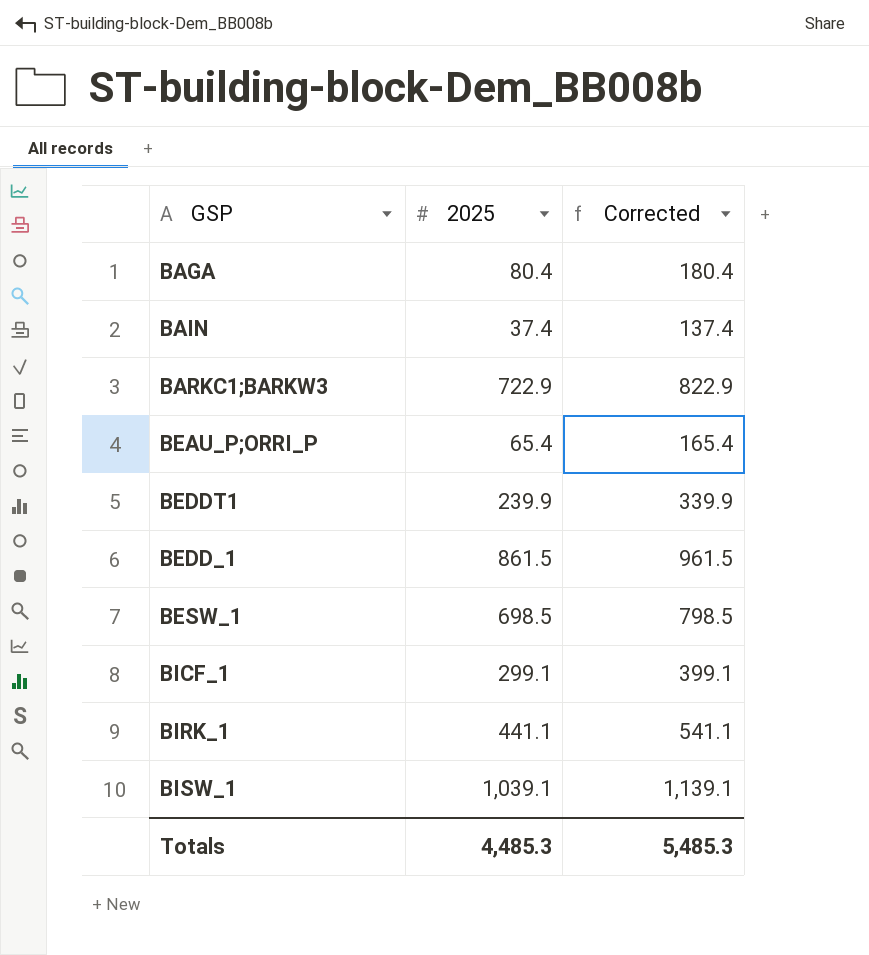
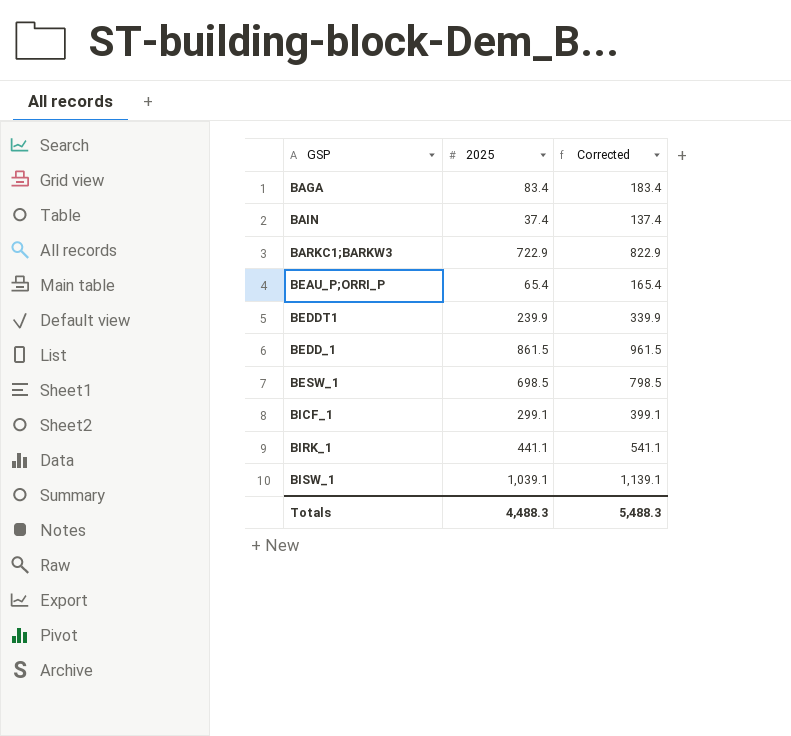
BAGA | 2025: 80.4 -> 83.4
BAGA | Corrected: 180.4 -> 183.4
Totals | 2025: 4,485.3 -> 4,488.3
Totals | Corrected: 5,485.3 -> 5,488.3

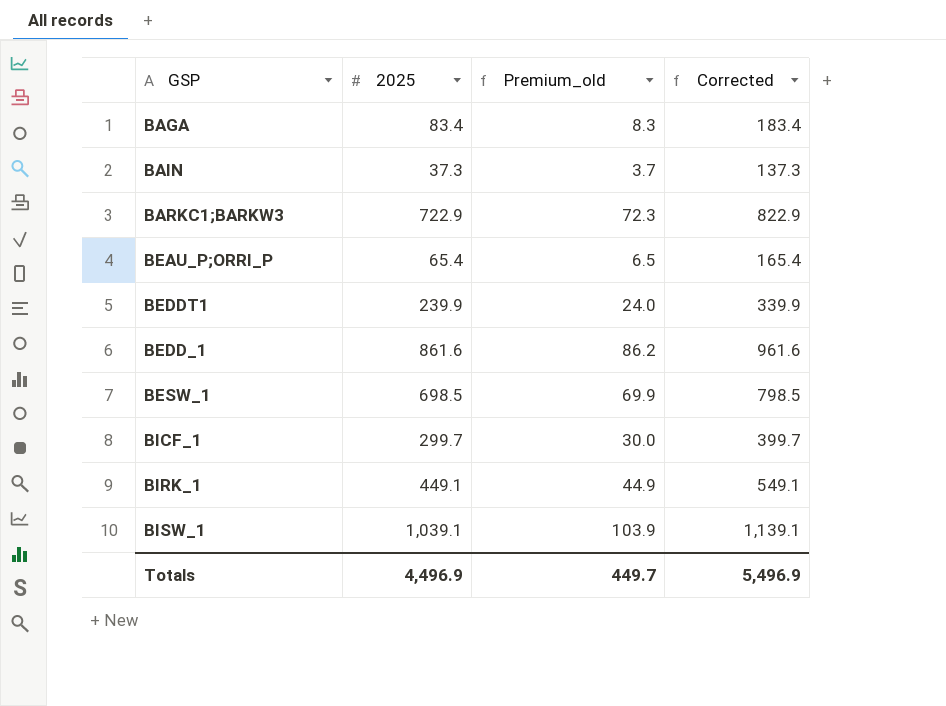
column Premium_old | formula: none -> [2025] * 0.1
BAIN | 2025: 37.4 -> 37.3
BAIN | Corrected: 137.4 -> 137.3
BEDD_1 | 2025: 861.5 -> 861.6
BEDD_1 | Corrected: 961.5 -> 961.6
BICF_1 | 2025: 299.1 -> 299.7
BICF_1 | Corrected: 399.1 -> 399.7
BIRK_1 | 2025: 441.1 -> 449.1
BIRK_1 | Corrected: 541.1 -> 549.1
Totals | 2025: 4,488.3 -> 4,496.9
Totals | Corrected: 5,488.3 -> 5,496.9

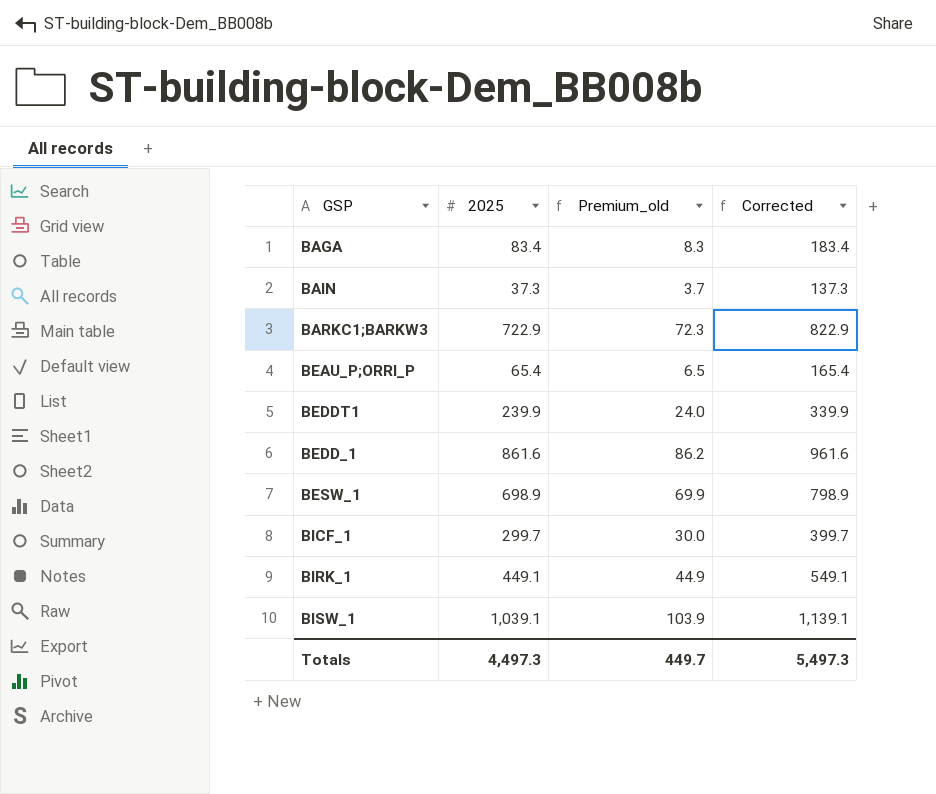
BESW_1 | 2025: 698.5 -> 698.9
BESW_1 | Corrected: 798.5 -> 798.9
Totals | 2025: 4,496.9 -> 4,497.3
Totals | Corrected: 5,496.9 -> 5,497.3

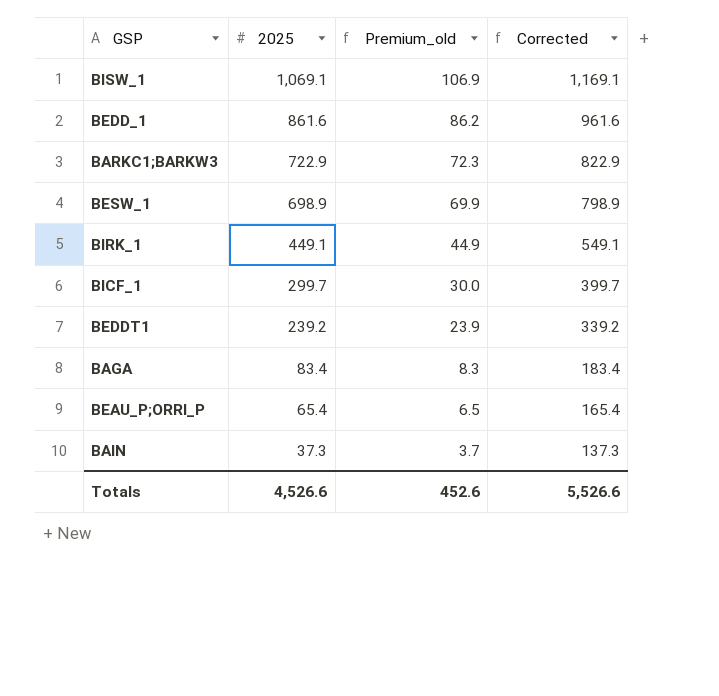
row order: none -> 2025 descending
BISW_1 | 2025: 1,039.1 -> 1,069.1
BISW_1 | Premium_old: 103.9 -> 106.9
BISW_1 | Corrected: 1,139.1 -> 1,169.1
BEDDT1 | 2025: 239.9 -> 239.2
BEDDT1 | Premium_old: 24.0 -> 23.9
BEDDT1 | Corrected: 339.9 -> 339.2
Totals | 2025: 4,497.3 -> 4,526.6
Totals | Premium_old: 449.7 -> 452.6
Totals | Corrected: 5,497.3 -> 5,526.6

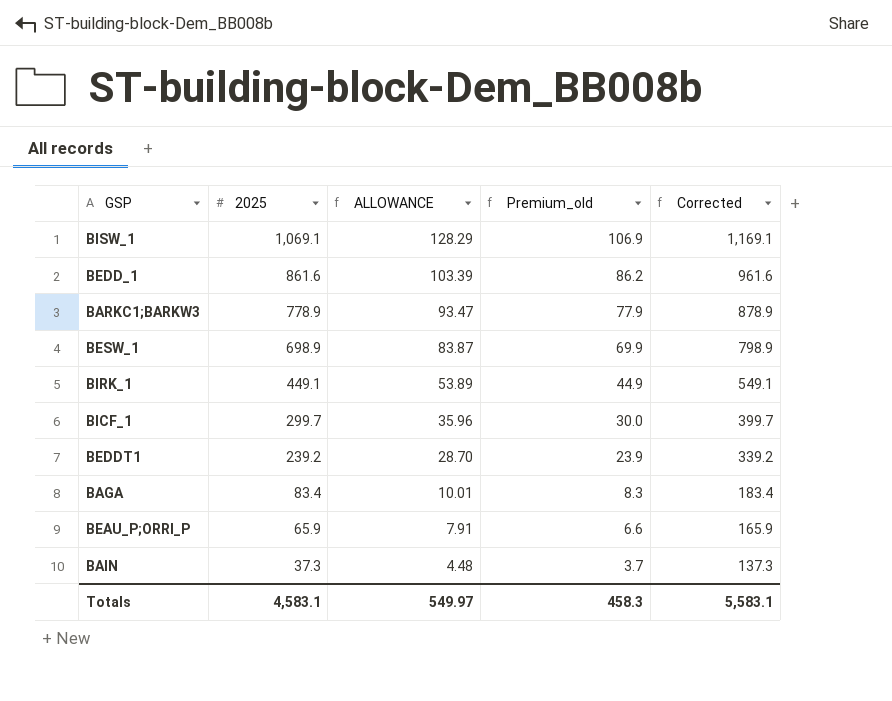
column ALLOWANCE | formula: none -> [2025] * 0.12
BARKC1;BARKW3 | 2025: 722.9 -> 778.9
BARKC1;BARKW3 | Premium_old: 72.3 -> 77.9
BARKC1;BARKW3 | Corrected: 822.9 -> 878.9
BEAU_P;ORRI_P | 2025: 65.4 -> 65.9
BEAU_P;ORRI_P | Premium_old: 6.5 -> 6.6
BEAU_P;ORRI_P | Corrected: 165.4 -> 165.9
Totals | 2025: 4,526.6 -> 4,583.1
Totals | Premium_old: 452.6 -> 458.3
Totals | Corrected: 5,526.6 -> 5,583.1

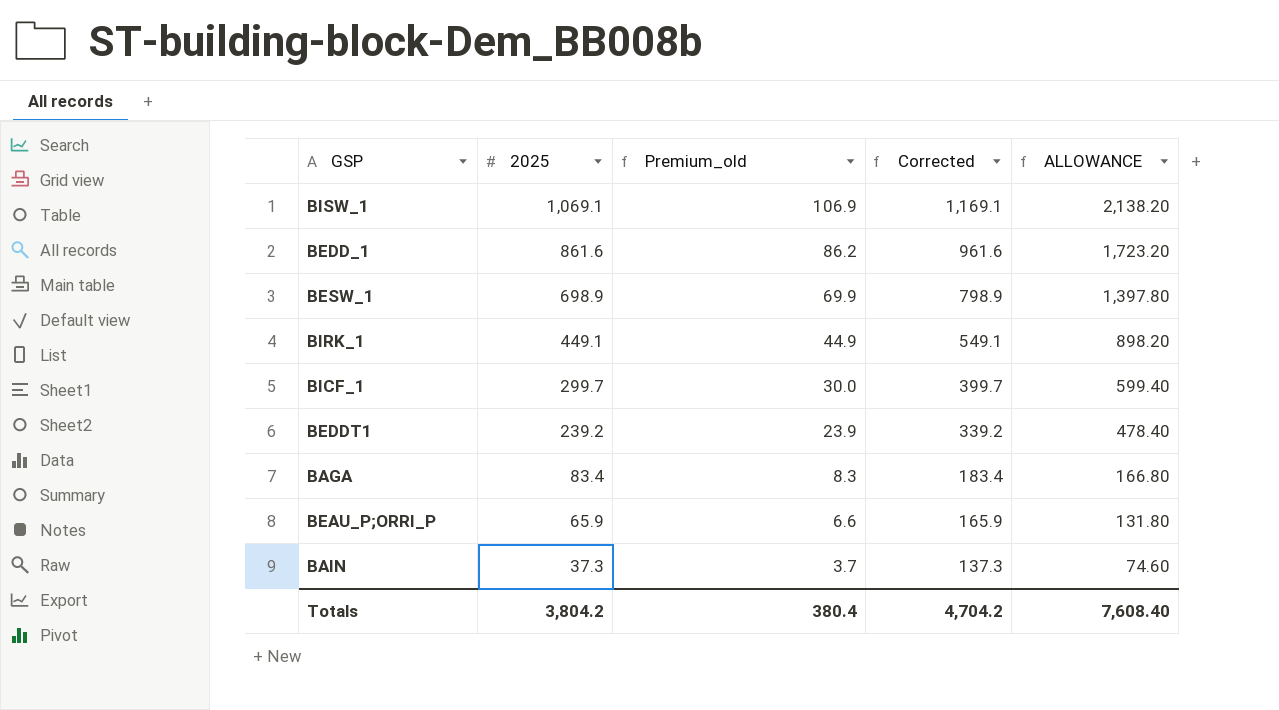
column ALLOWANCE | formula: [2025] * 0.12 -> [2025] * 2
column ALLOWANCE | position: 3 -> 5
row BARKC1;BARKW3: 778.9 | 93.47 | 77.9 | 878.9 -> none
Totals | 2025: 4,583.1 -> 3,804.2
Totals | Premium_old: 458.3 -> 380.4
Totals | Corrected: 5,583.1 -> 4,704.2
Totals | ALLOWANCE: 549.97 -> 7,608.40

